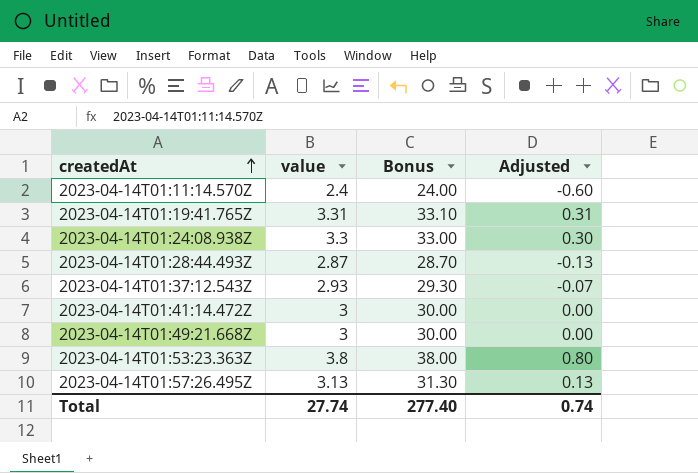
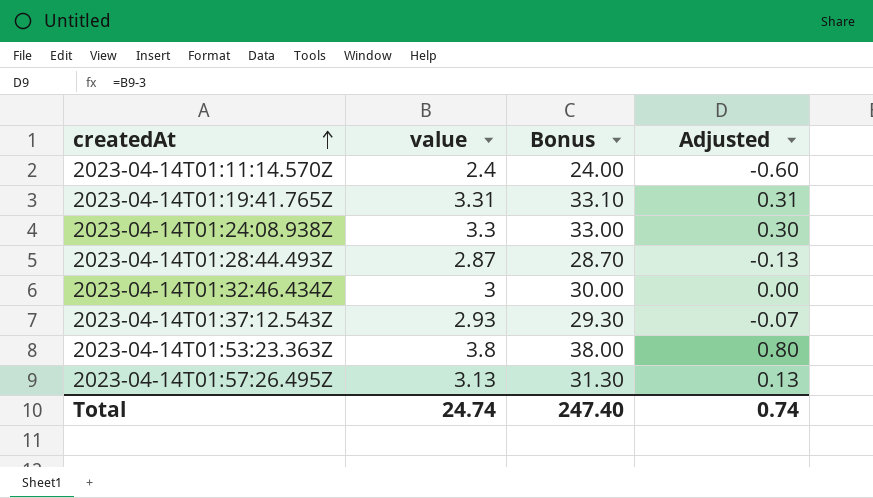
row 2023-04-14T01:41:14.472Z: 3 | 30.00 | 0.00 -> none
row 2023-04-14T01:49:21.668Z: 3 | 30.00 | 0.00 -> none
row 2023-04-14T01:32:46.434Z: none -> 3 | 30.00 | 0.00
Total | value: 27.74 -> 24.74
Total | Bonus: 277.40 -> 247.40

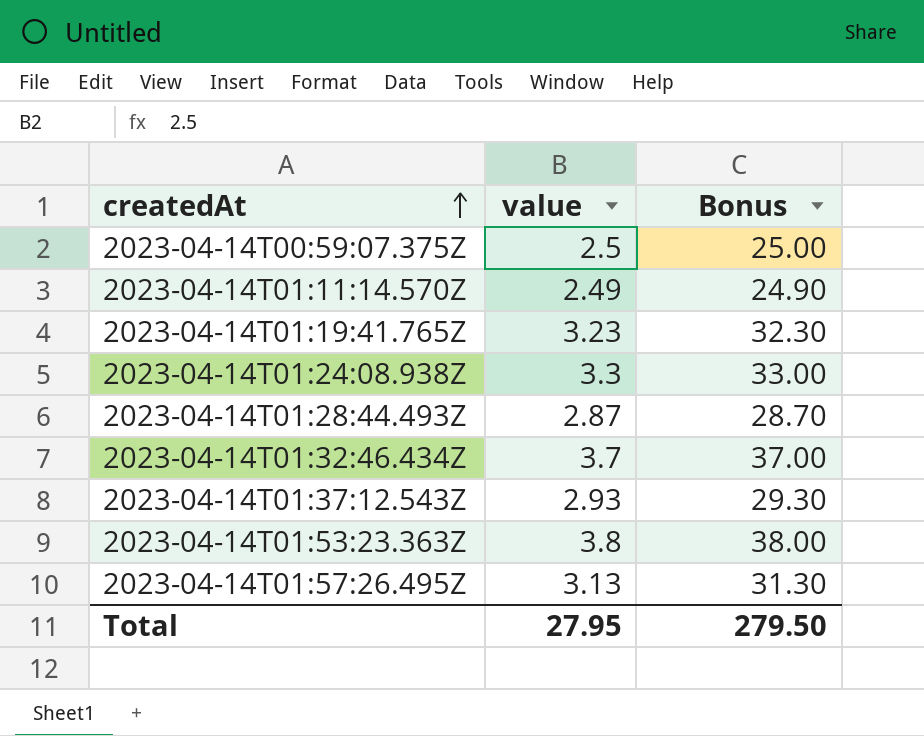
column Adjusted | formula: [value] - 3 -> none
row 2023-04-14T00:59:07.375Z: none -> 2.5 | 25.00
2023-04-14T01:11:14.570Z | value: 2.4 -> 2.49
2023-04-14T01:11:14.570Z | Bonus: 24.00 -> 24.90
2023-04-14T01:19:41.765Z | value: 3.31 -> 3.23
2023-04-14T01:19:41.765Z | Bonus: 33.10 -> 32.30
2023-04-14T01:32:46.434Z | value: 3 -> 3.7
2023-04-14T01:32:46.434Z | Bonus: 30.00 -> 37.00
Total | value: 24.74 -> 27.95
Total | Bonus: 247.40 -> 279.50

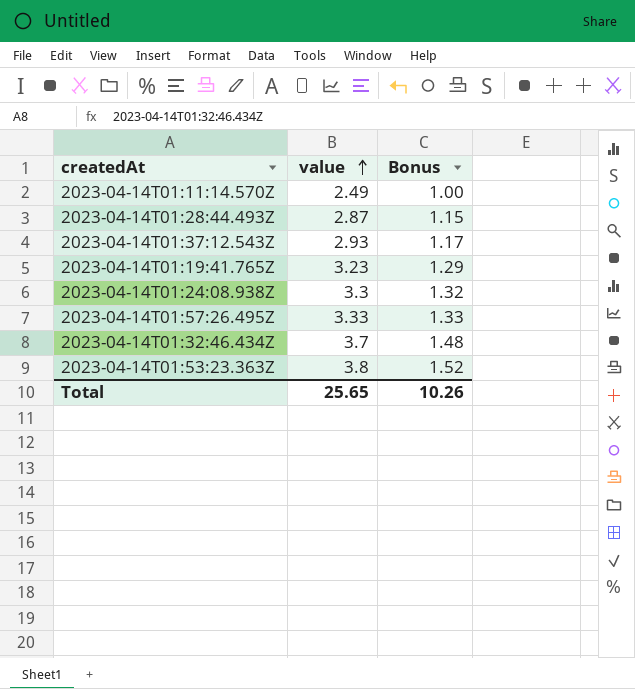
row order: createdAt ascending -> value ascending
column Bonus | formula: [value] * 10 -> [value] * 0.4
row 2023-04-14T00:59:07.375Z: 2.5 | 25.00 -> none
2023-04-14T01:57:26.495Z | value: 3.13 -> 3.33
Total | value: 27.95 -> 25.65
Total | Bonus: 279.50 -> 10.26

